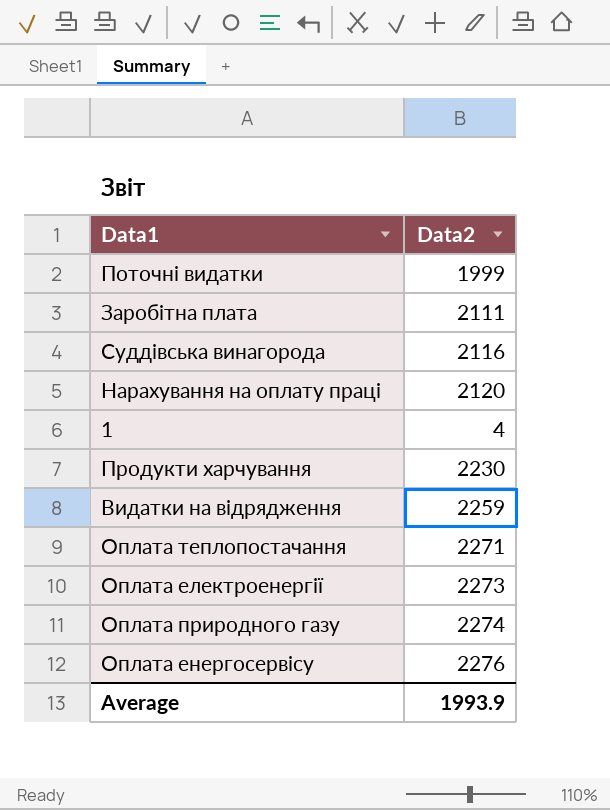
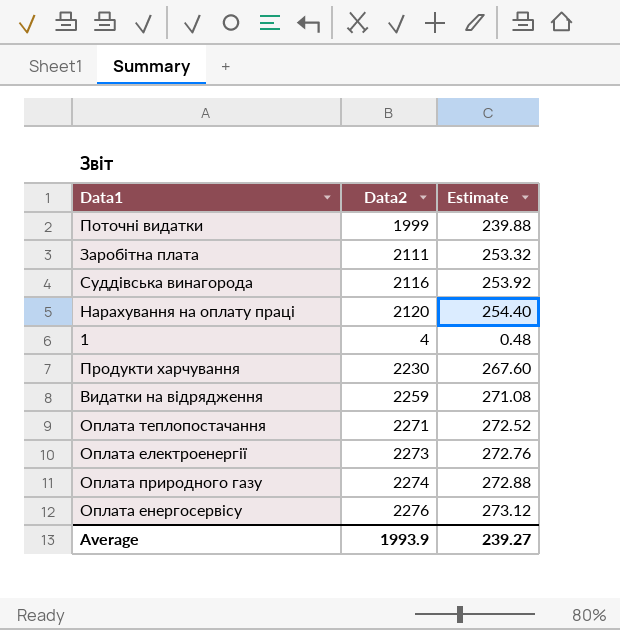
column Estimate | formula: none -> [Data2] * 0.12

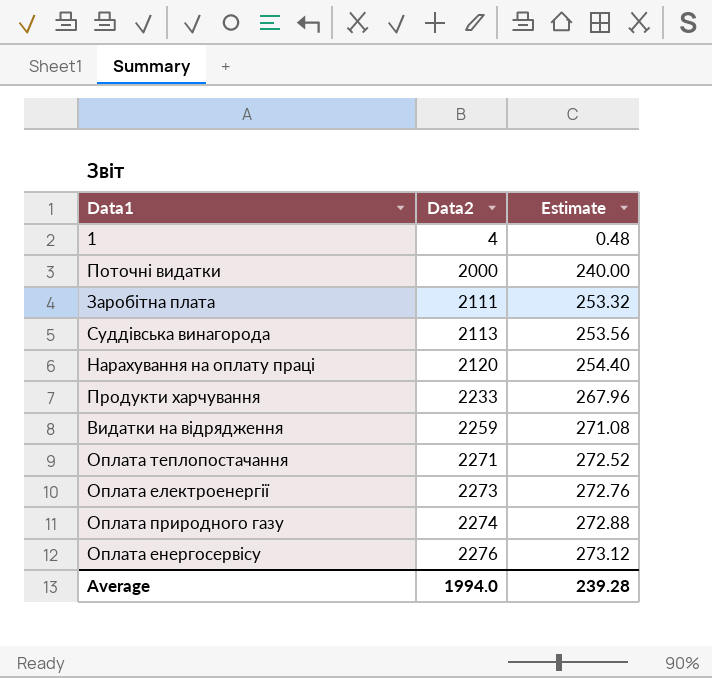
row order: none -> Data2 ascending
Поточні видатки | Data2: 1999 -> 2000
Поточні видатки | Estimate: 239.88 -> 240.00
Суддівська винагорода | Data2: 2116 -> 2113
Суддівська винагорода | Estimate: 253.92 -> 253.56
Продукти харчування | Data2: 2230 -> 2233
Продукти харчування | Estimate: 267.60 -> 267.96
Average | Data2: 1993.9 -> 1994.0
Average | Estimate: 239.27 -> 239.28

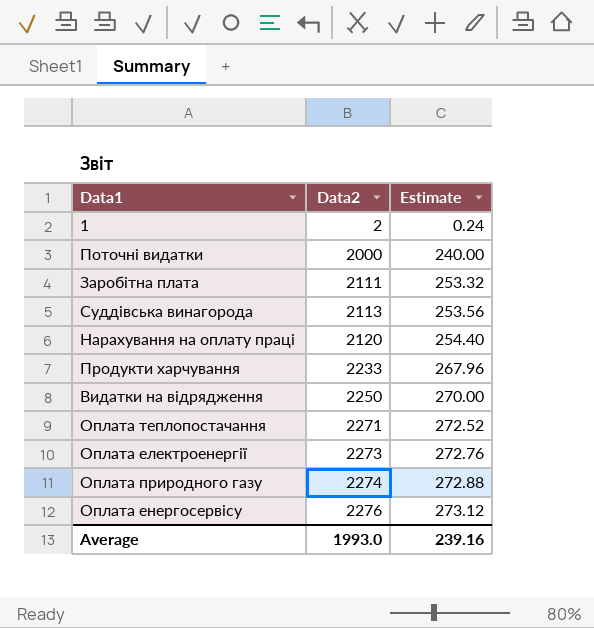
1 | Data2: 4 -> 2
1 | Estimate: 0.48 -> 0.24
Видатки на відрядження | Data2: 2259 -> 2250
Видатки на відрядження | Estimate: 271.08 -> 270.00
Average | Data2: 1994.0 -> 1993.0
Average | Estimate: 239.28 -> 239.16

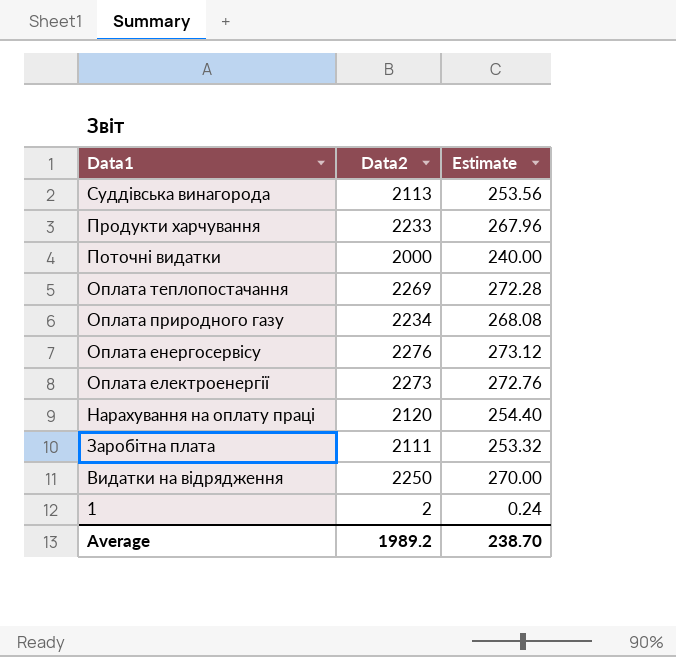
row order: Data2 ascending -> Data1 descending
Оплата теплопостачання | Data2: 2271 -> 2269
Оплата теплопостачання | Estimate: 272.52 -> 272.28
Оплата природного газу | Data2: 2274 -> 2234
Оплата природного газу | Estimate: 272.88 -> 268.08
Average | Data2: 1993.0 -> 1989.2
Average | Estimate: 239.16 -> 238.70

